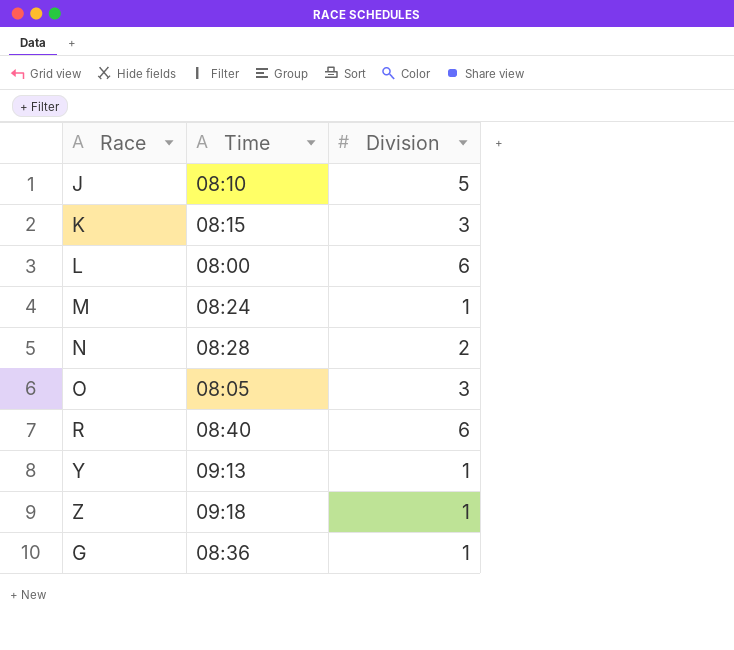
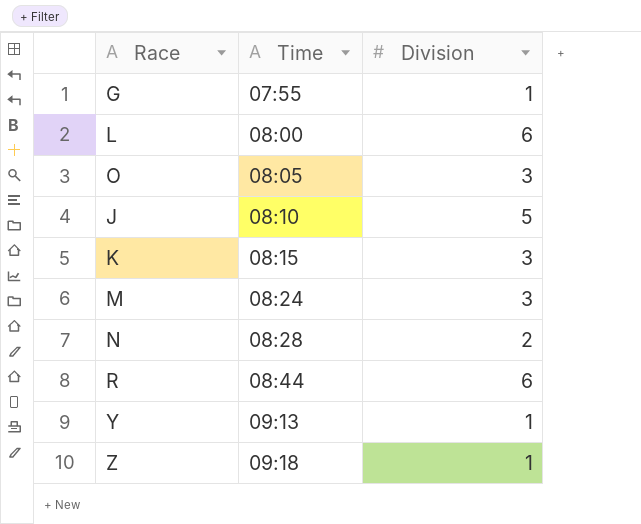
row order: none -> Time ascending
G | Time: 08:36 -> 07:55
M | Division: 1 -> 3
R | Time: 08:40 -> 08:44

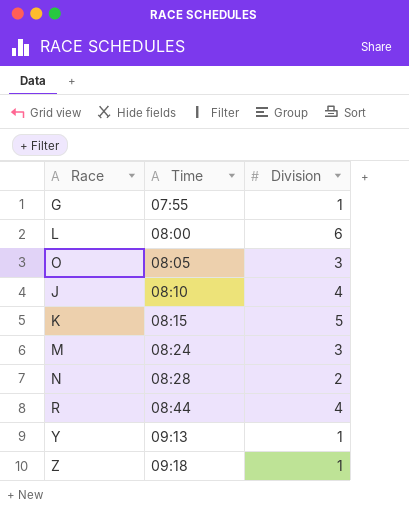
J | Division: 5 -> 4
K | Division: 3 -> 5
R | Division: 6 -> 4

